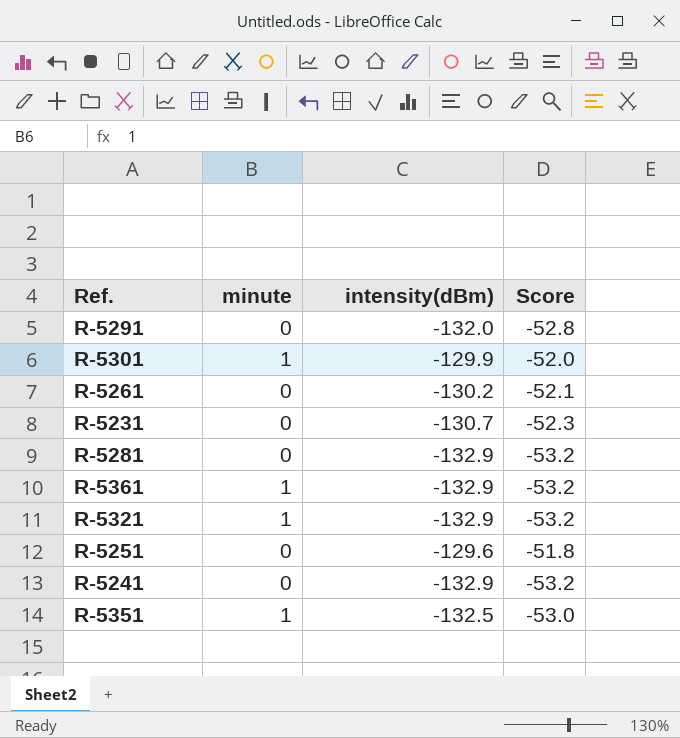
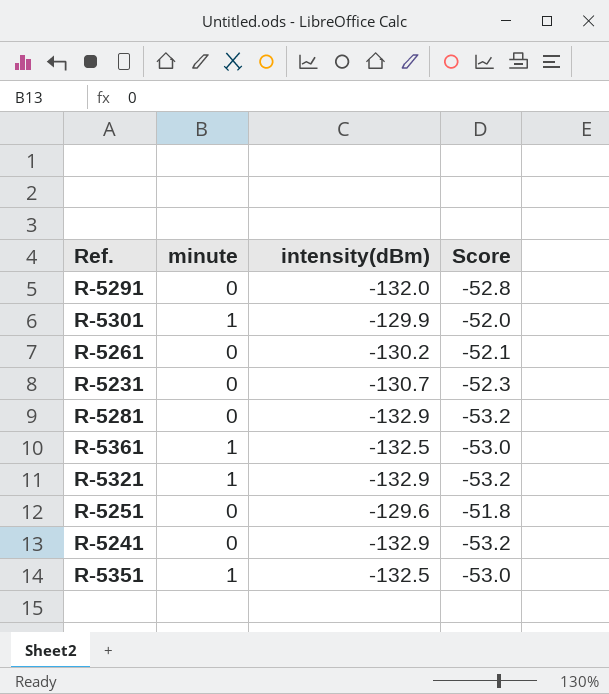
R-5361 | intensity(dBm): -132.9 -> -132.5
R-5361 | Score: -53.2 -> -53.0

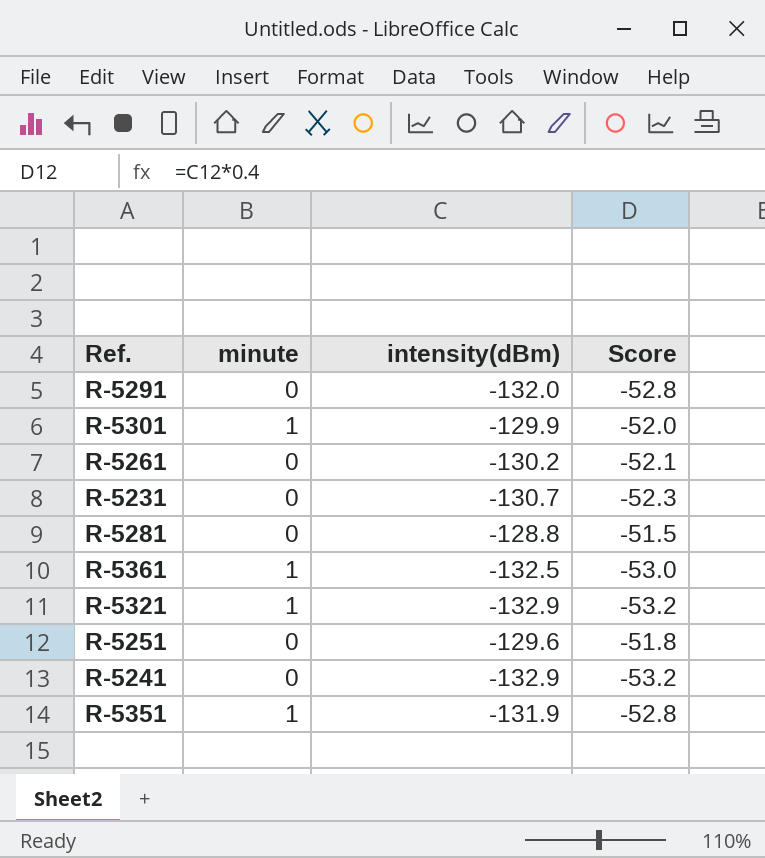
R-5281 | intensity(dBm): -132.9 -> -128.8
R-5281 | Score: -53.2 -> -51.5
R-5351 | intensity(dBm): -132.5 -> -131.9
R-5351 | Score: -53.0 -> -52.8

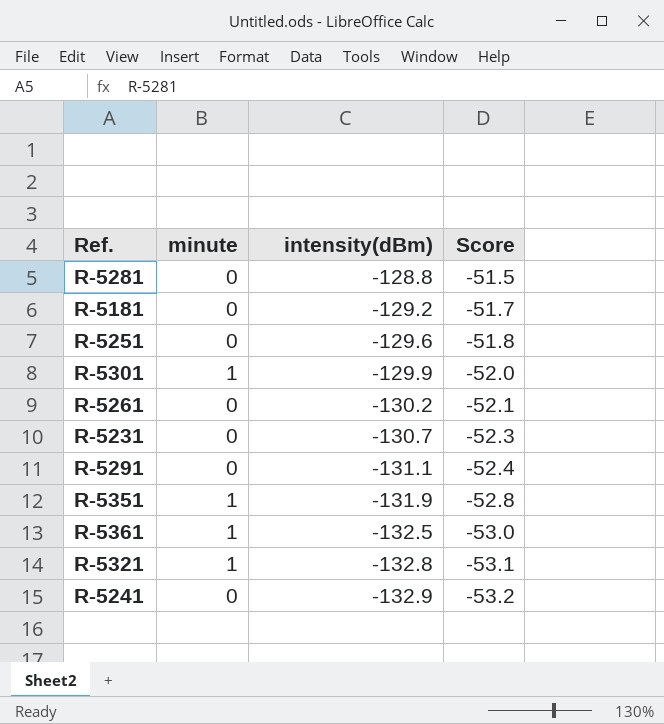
row order: none -> intensity(dBm) descending
row R-5181: none -> 0 | -129.2 | -51.7
R-5291 | intensity(dBm): -132.0 -> -131.1
R-5291 | Score: -52.8 -> -52.4
R-5321 | intensity(dBm): -132.9 -> -132.8
R-5321 | Score: -53.2 -> -53.1

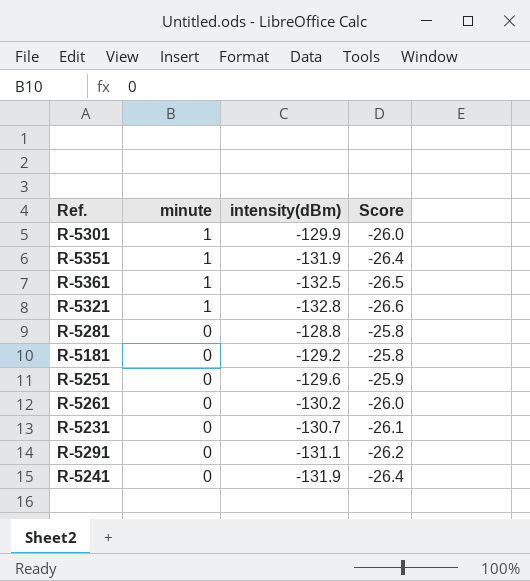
row order: intensity(dBm) descending -> minute descending
column Score | formula: [intensity(dBm)] * 0.4 -> [intensity(dBm)] * 0.2
R-5241 | intensity(dBm): -132.9 -> -131.9

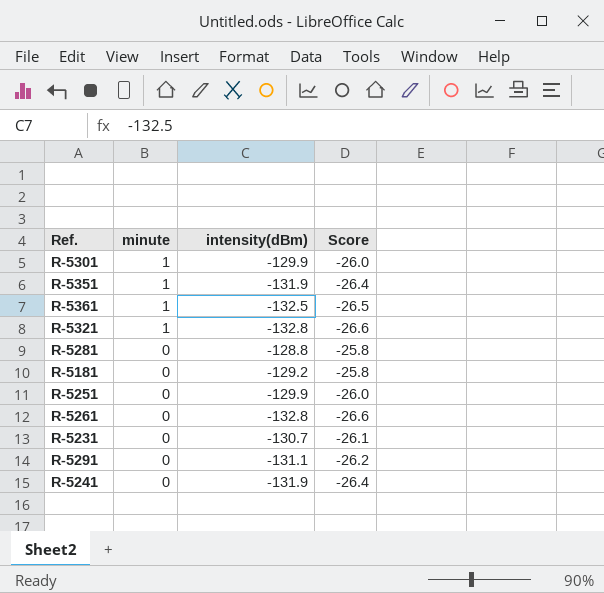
R-5251 | intensity(dBm): -129.6 -> -129.9
R-5251 | Score: -25.9 -> -26.0
R-5261 | intensity(dBm): -130.2 -> -132.8
R-5261 | Score: -26.0 -> -26.6

